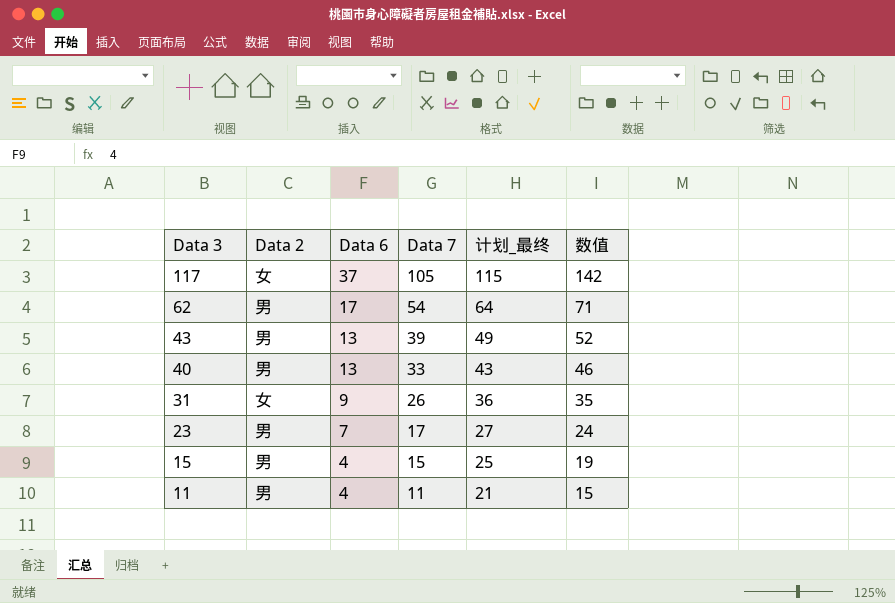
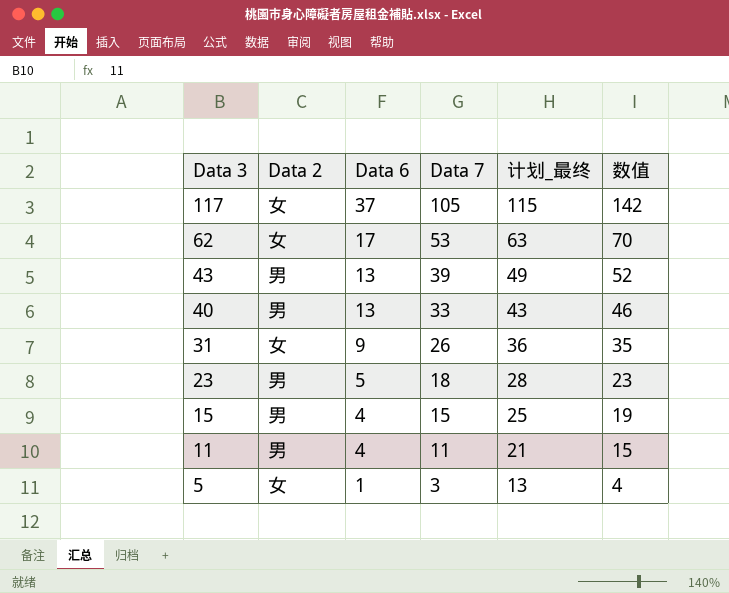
62 | Data 2: 男 -> 女
62 | Data 7: 54 -> 53
62 | 计划_最终: 64 -> 63
62 | 数值: 71 -> 70
23 | Data 6: 7 -> 5
23 | Data 7: 17 -> 18
23 | 计划_最终: 27 -> 28
23 | 数值: 24 -> 23
row 5: none -> 女 | 1 | 3 | 13 | 4

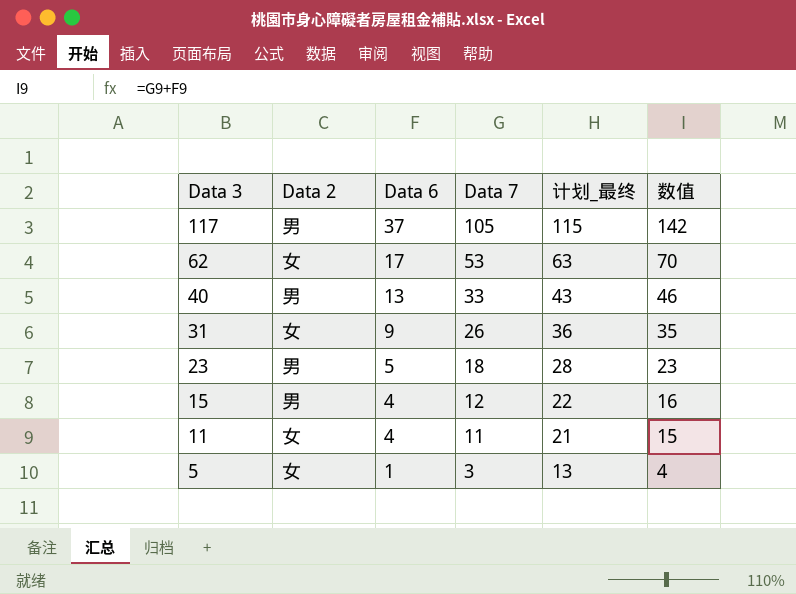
row 43: 男 | 13 | 39 | 49 | 52 -> none
117 | Data 2: 女 -> 男
15 | Data 7: 15 -> 12
15 | 计划_最终: 25 -> 22
15 | 数值: 19 -> 16
11 | Data 2: 男 -> 女

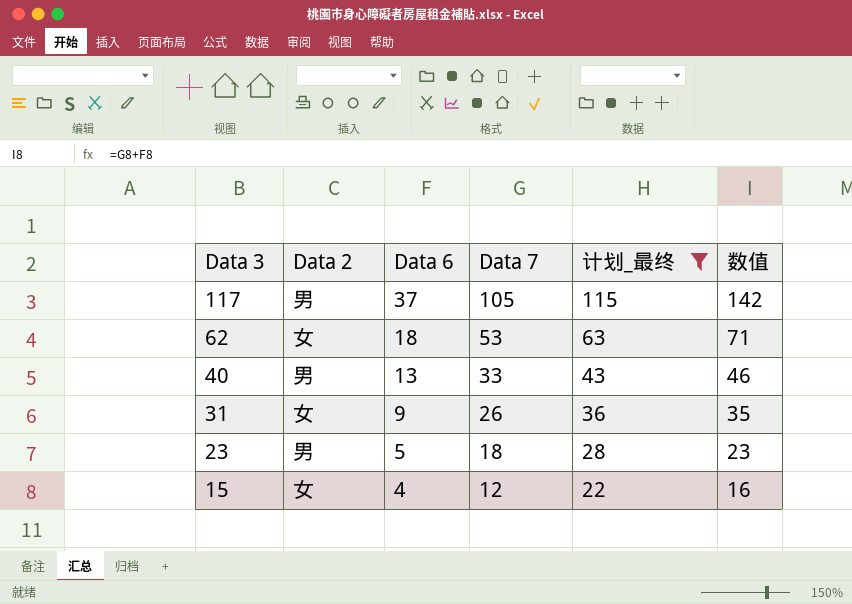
filter: none -> 计划_最终 >= 22
62 | Data 6: 17 -> 18
62 | 数值: 70 -> 71
15 | Data 2: 男 -> 女

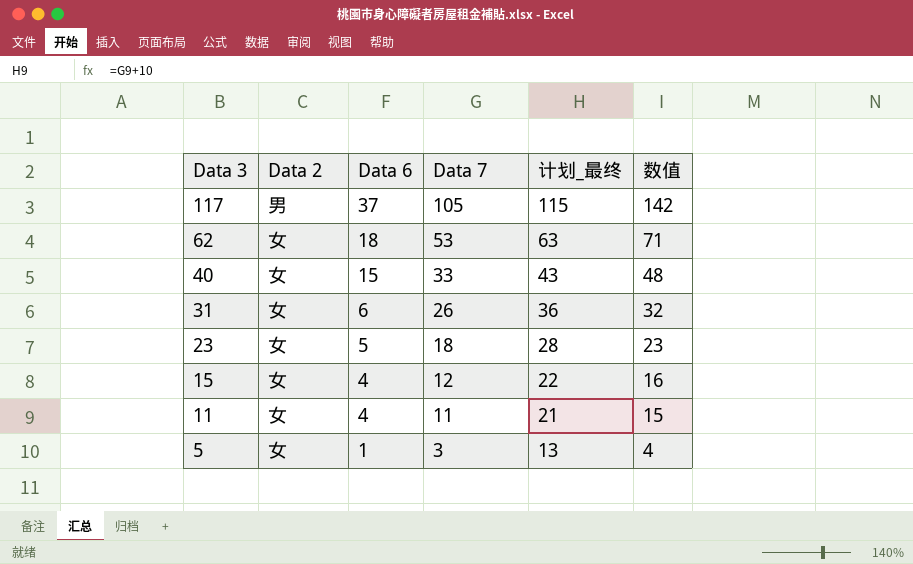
filter: 计划_最终 >= 22 -> none
40 | Data 2: 男 -> 女
40 | Data 6: 13 -> 15
40 | 数值: 46 -> 48
31 | Data 6: 9 -> 6
31 | 数值: 35 -> 32
23 | Data 2: 男 -> 女

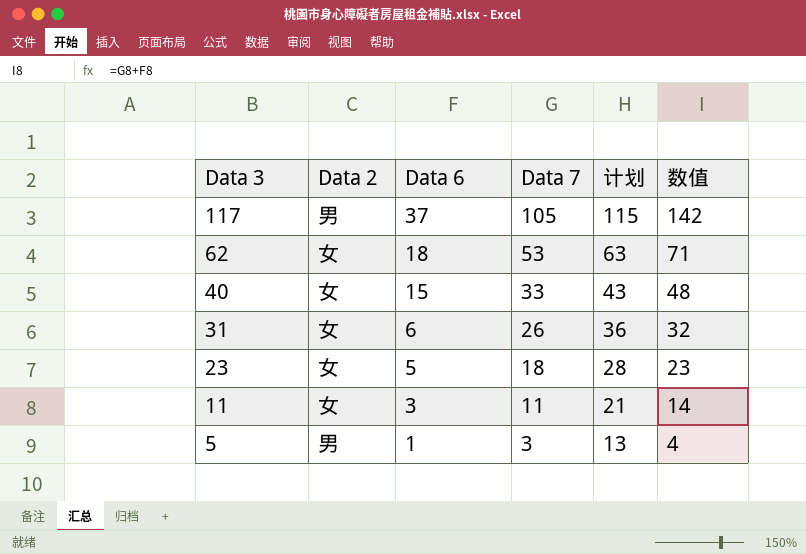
column name: 计划_最终 -> 计划
row 15: 女 | 4 | 12 | 22 | 16 -> none
11 | Data 6: 4 -> 3
11 | 数值: 15 -> 14
5 | Data 2: 女 -> 男

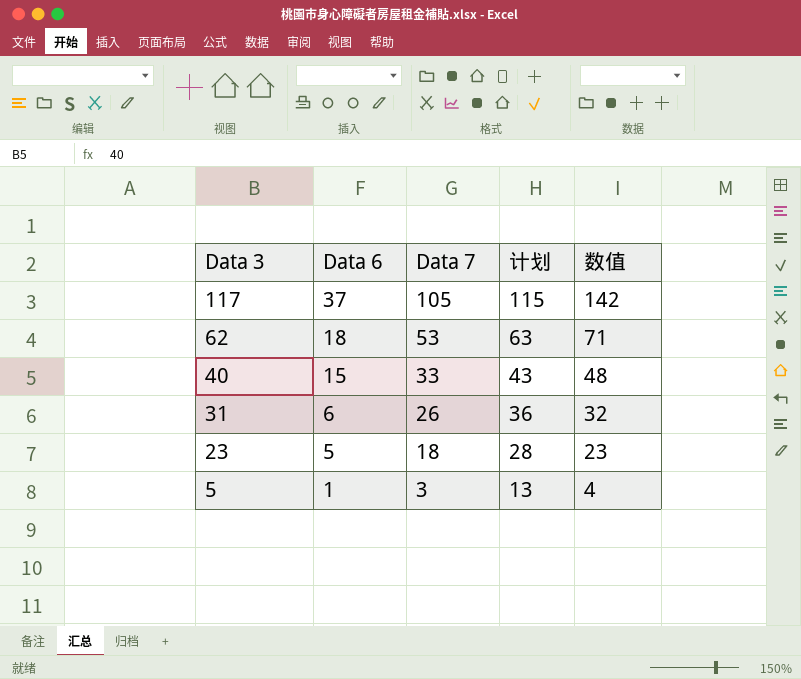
column Data 2 | position: 2 -> none
row 11: 女 | 3 | 11 | 21 | 14 -> none

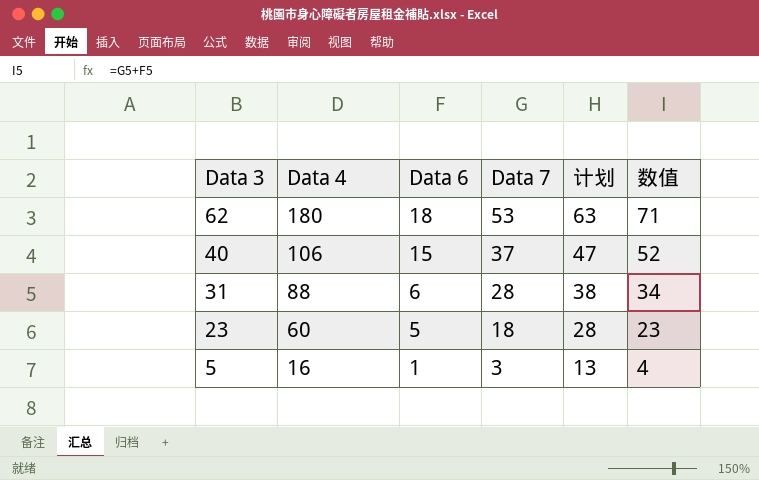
column Data 4 | position: none -> 2
row 117: 37 | 105 | 115 | 142 -> none
40 | Data 7: 33 -> 37
40 | 计划: 43 -> 47
40 | 数值: 48 -> 52
31 | Data 7: 26 -> 28
31 | 计划: 36 -> 38
31 | 数值: 32 -> 34

